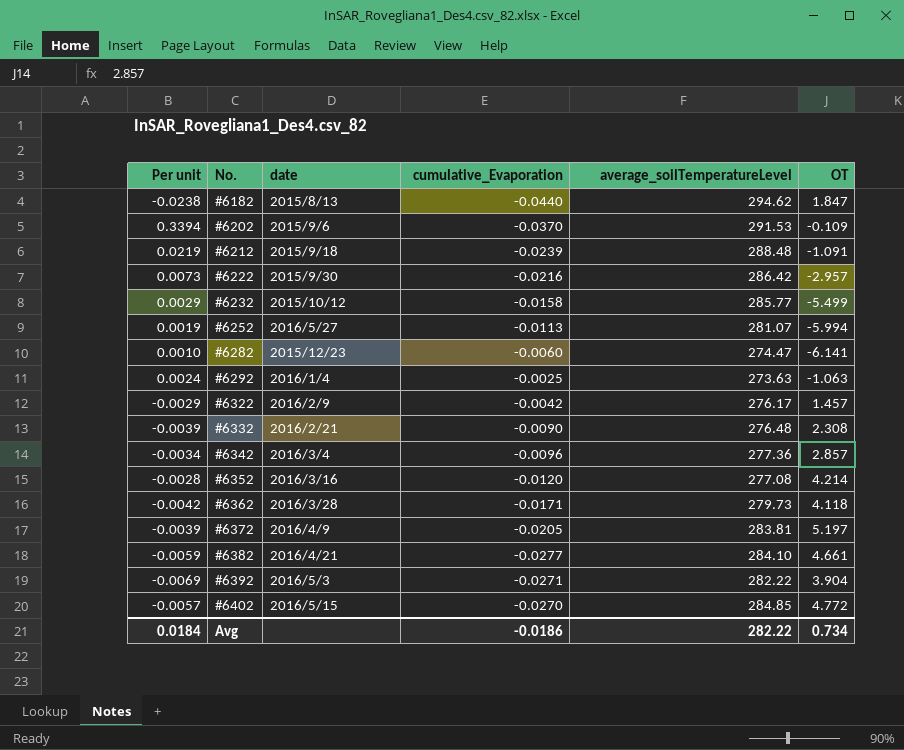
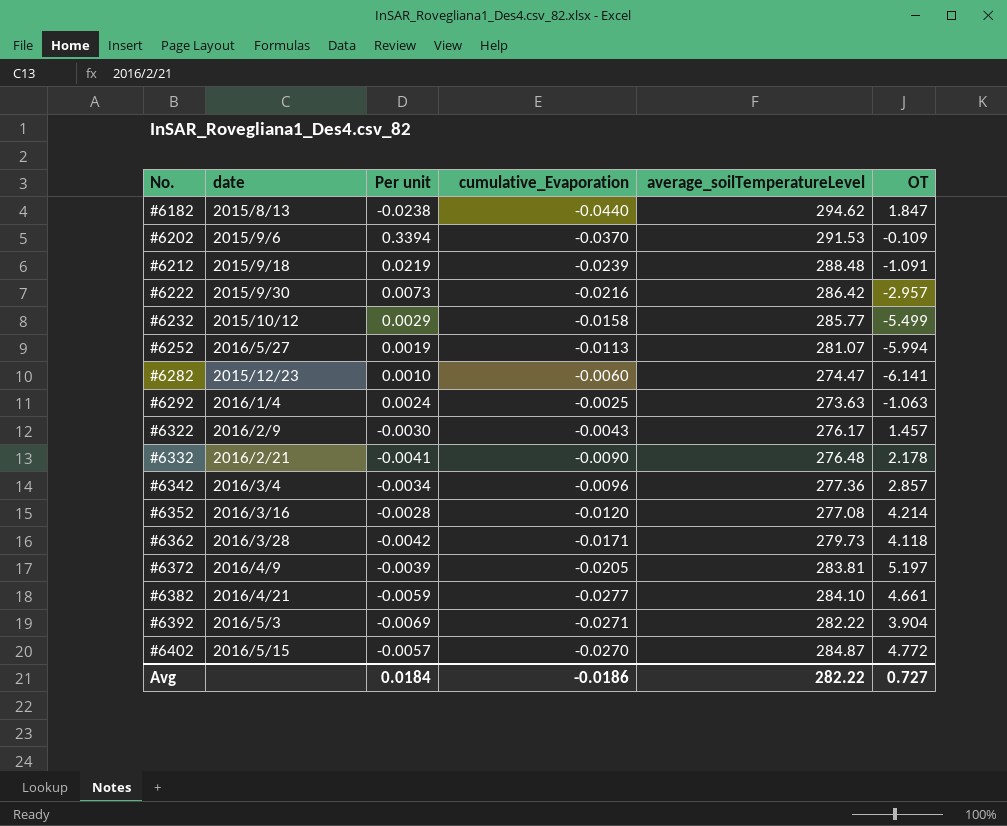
column Per unit | position: 1 -> 3
#6322 | Per unit: -0.0029 -> -0.0030
#6322 | cumulative_Evaporation: -0.0042 -> -0.0043
#6332 | Per unit: -0.0039 -> -0.0041
#6332 | OT: 2.308 -> 2.178
#6402 | average_soilTemperatureLevel: 284.85 -> 284.87
Avg | OT: 0.734 -> 0.727

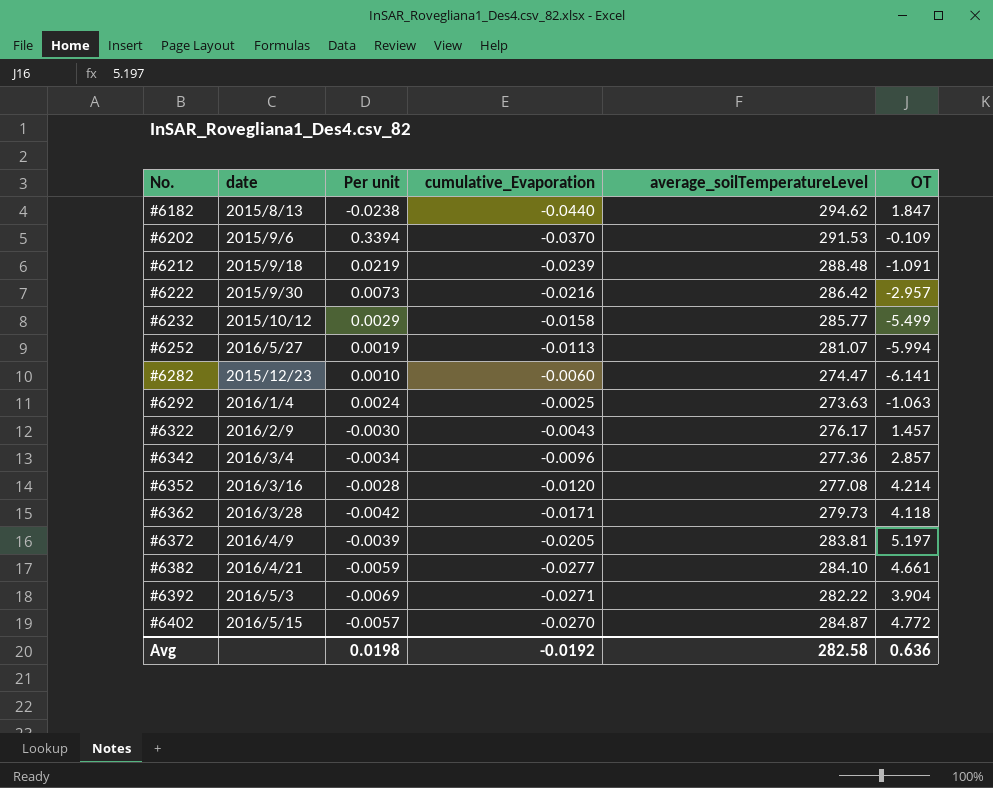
row #6332: 2016/2/21 | -0.0041 | -0.0090 | 276.48 | 2.178 -> none
Avg | Per unit: 0.0184 -> 0.0198
Avg | cumulative_Evaporation: -0.0186 -> -0.0192
Avg | average_soilTemperatureLevel: 282.22 -> 282.58
Avg | OT: 0.727 -> 0.636

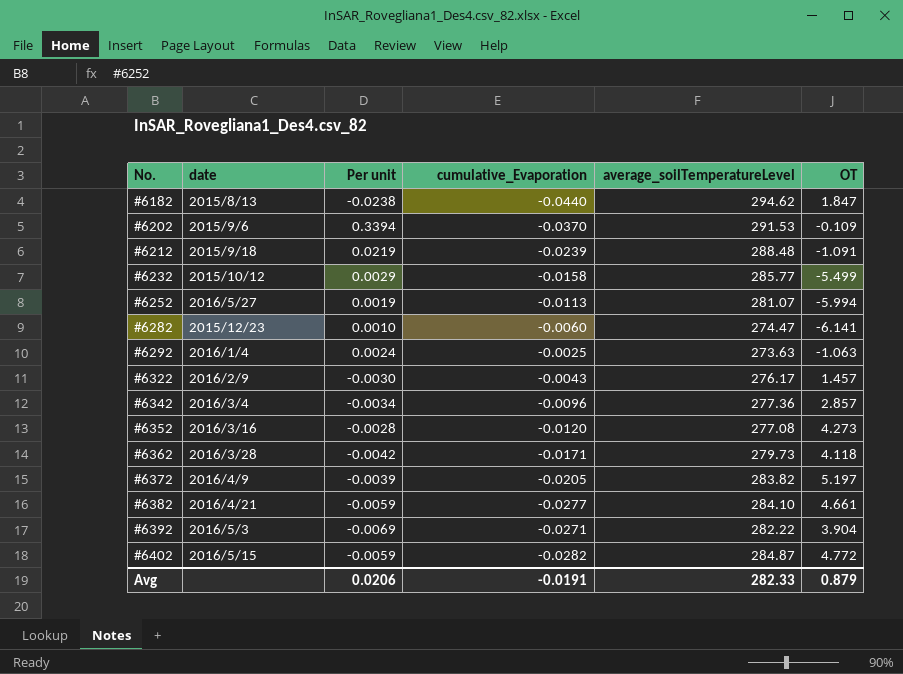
row #6222: 2015/9/30 | 0.0073 | -0.0216 | 286.42 | -2.957 -> none
#6352 | OT: 4.214 -> 4.273
#6372 | average_soilTemperatureLevel: 283.81 -> 283.82
#6402 | Per unit: -0.0057 -> -0.0059
#6402 | cumulative_Evaporation: -0.0270 -> -0.0282
Avg | Per unit: 0.0198 -> 0.0206
Avg | cumulative_Evaporation: -0.0192 -> -0.0191
Avg | average_soilTemperatureLevel: 282.58 -> 282.33
Avg | OT: 0.636 -> 0.879

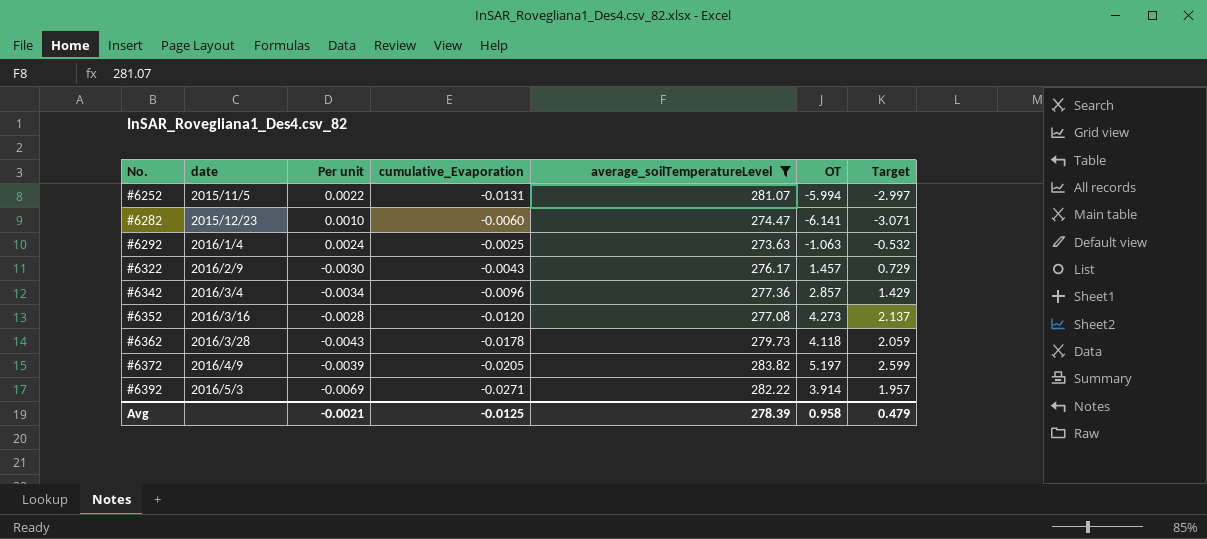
filter: none -> average_soilTemperatureLevel <= 283.82
column Target | formula: none -> [OT] * 0.5
#6252 | date: 2016/5/27 -> 2015/11/5
#6252 | Per unit: 0.0019 -> 0.0022
#6252 | cumulative_Evaporation: -0.0113 -> -0.0131
#6362 | Per unit: -0.0042 -> -0.0043
#6362 | cumulative_Evaporation: -0.0171 -> -0.0178
#6392 | OT: 3.904 -> 3.914
Avg | Per unit: 0.0206 -> -0.0021
Avg | cumulative_Evaporation: -0.0191 -> -0.0125
Avg | average_soilTemperatureLevel: 282.33 -> 278.39
Avg | OT: 0.879 -> 0.958

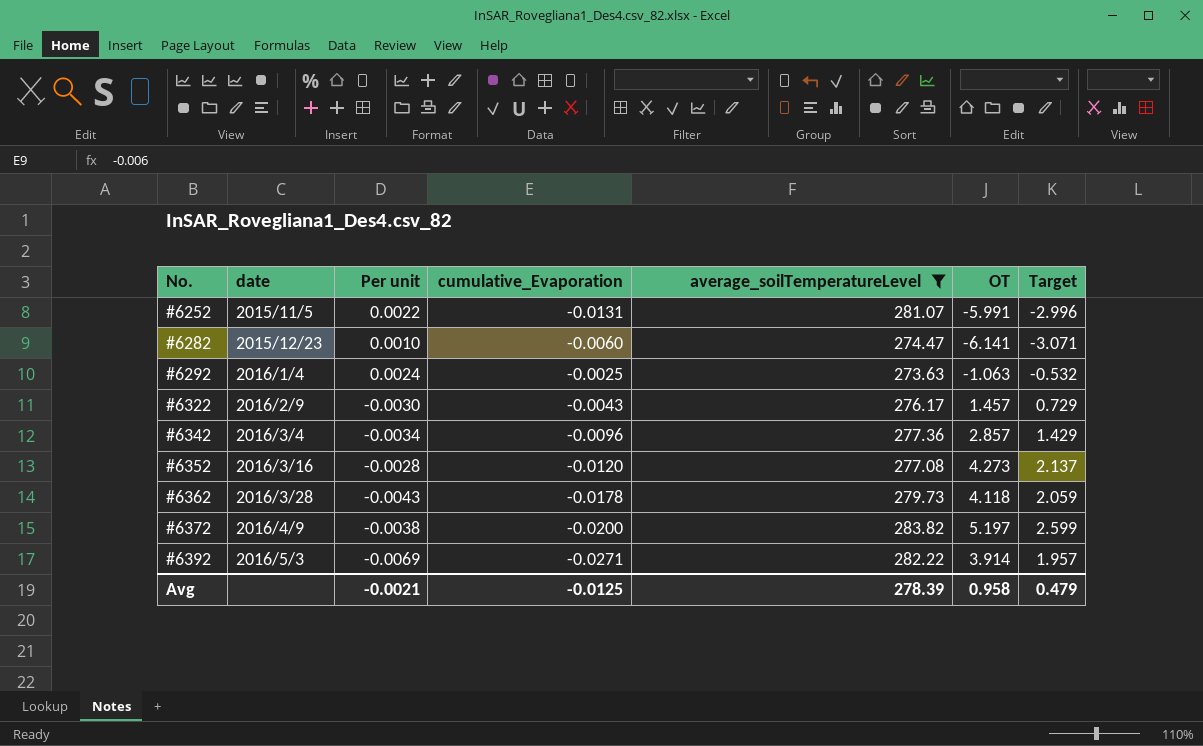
#6252 | OT: -5.994 -> -5.991
#6252 | Target: -2.997 -> -2.996
#6372 | Per unit: -0.0039 -> -0.0038
#6372 | cumulative_Evaporation: -0.0205 -> -0.0200

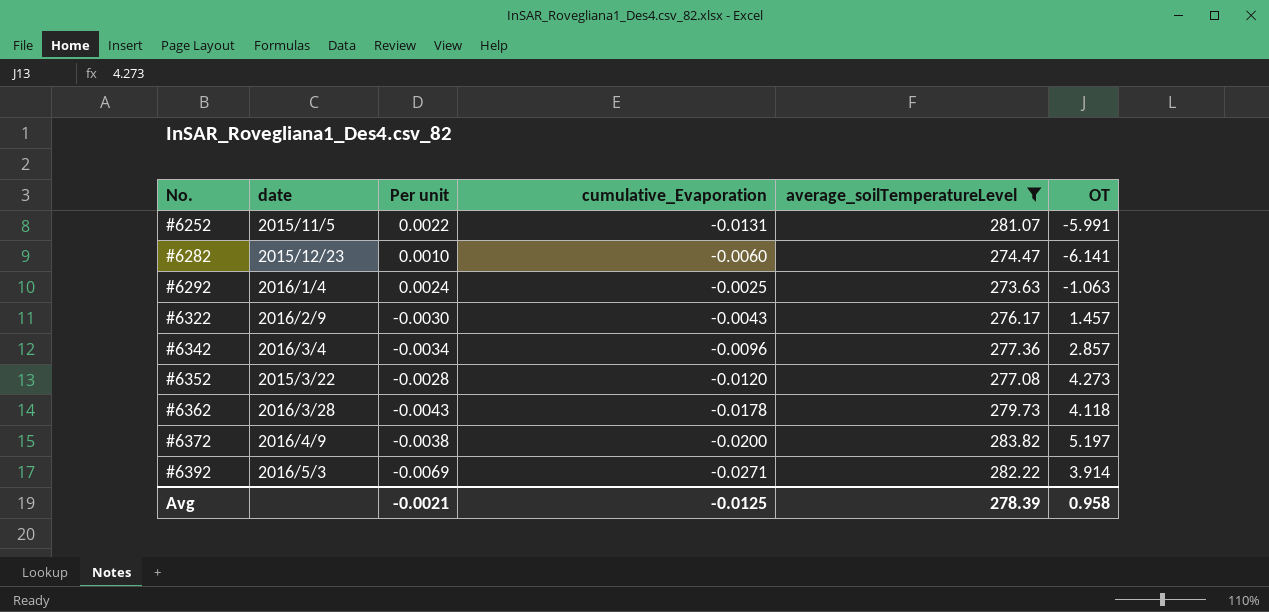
column Target | formula: [OT] * 0.5 -> none
#6352 | date: 2016/3/16 -> 2015/3/22

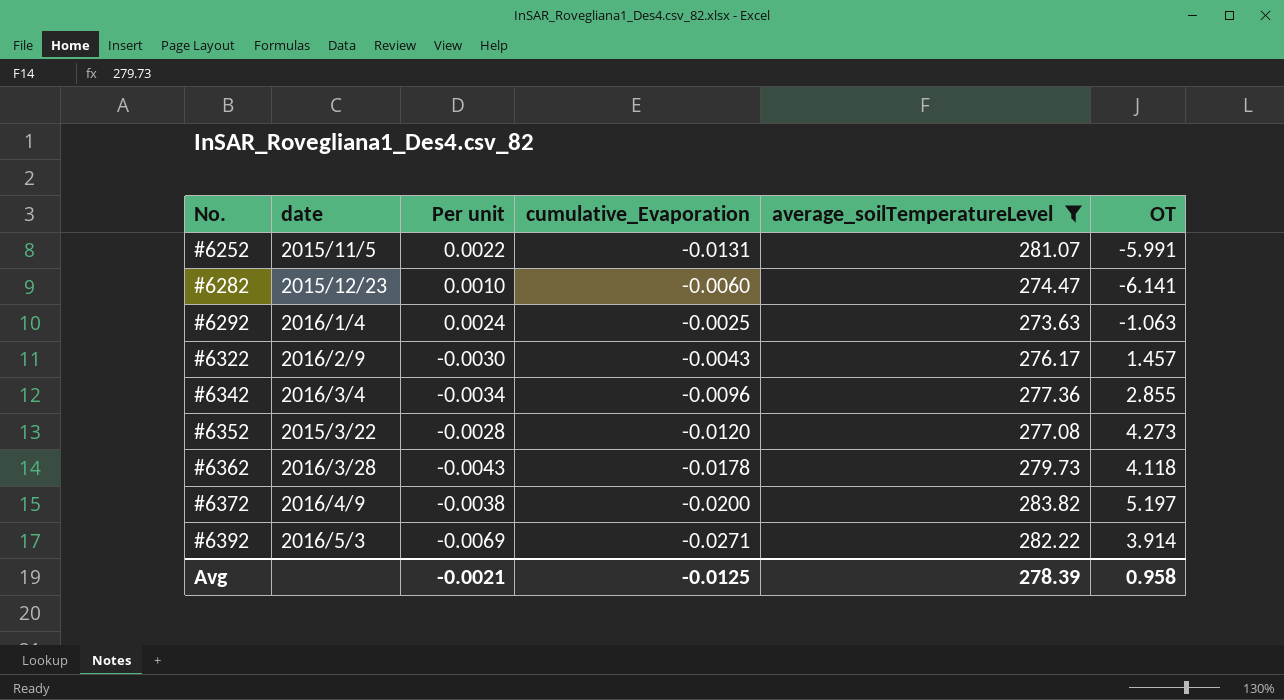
#6342 | OT: 2.857 -> 2.855

